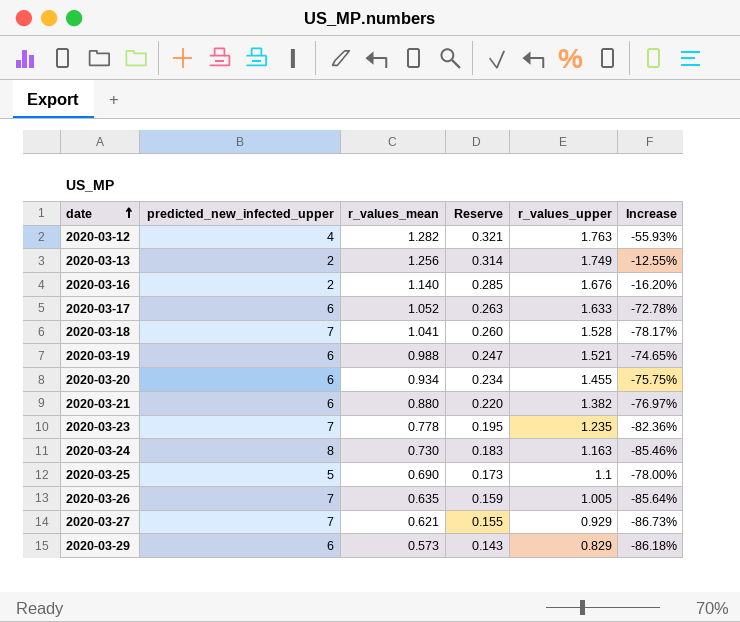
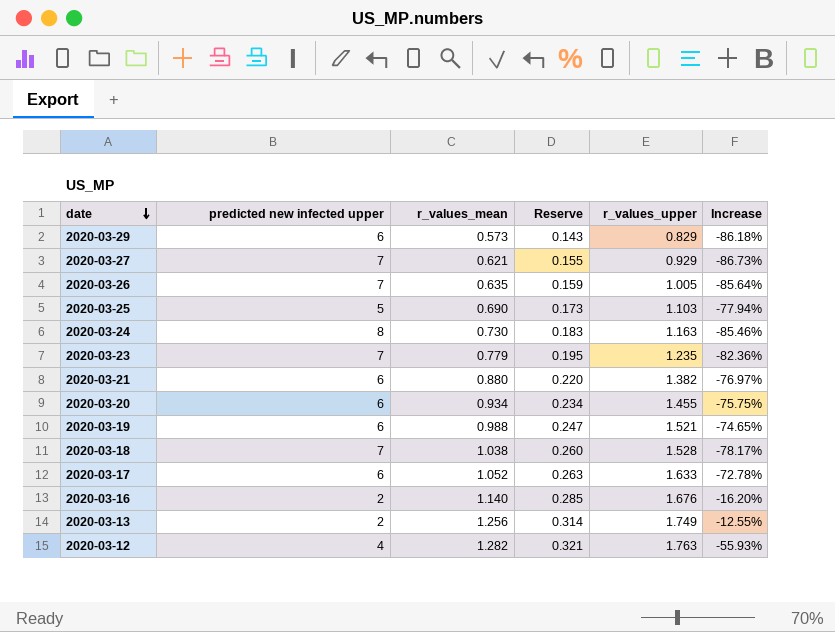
row order: date ascending -> date descending
column name: predicted_new_infected_upper -> predicted new infected upper
2020-03-25 | r_values_upper: 1.1 -> 1.103
2020-03-25 | Increase: -78.00% -> -77.94%
2020-03-23 | r_values_mean: 0.778 -> 0.779
2020-03-18 | r_values_mean: 1.041 -> 1.038

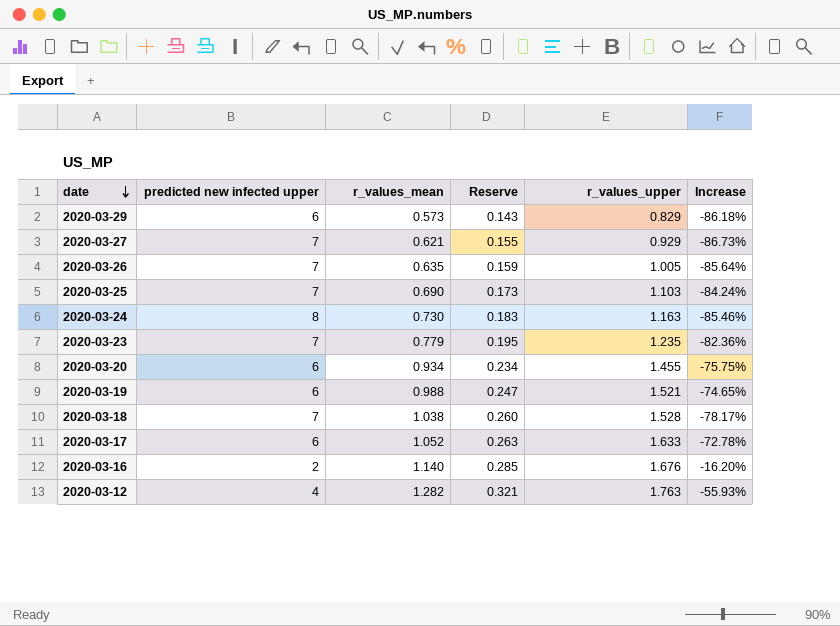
row 2020-03-21: 6 | 0.880 | 0.220 | 1.382 | -76.97% -> none
row 2020-03-13: 2 | 1.256 | 0.314 | 1.749 | -12.55% -> none
2020-03-25 | predicted new infected upper: 5 -> 7
2020-03-25 | Increase: -77.94% -> -84.24%

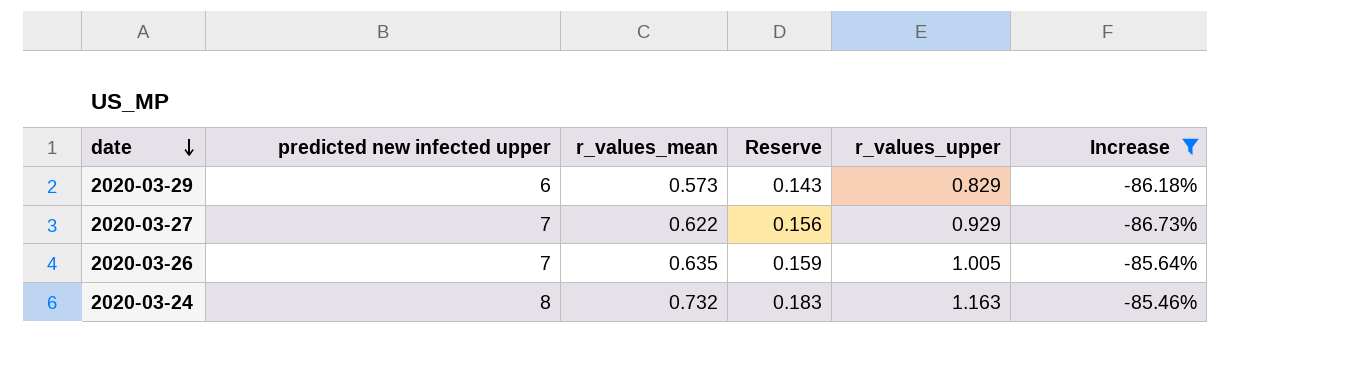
filter: none -> Increase <= -85.46%
2020-03-27 | r_values_mean: 0.621 -> 0.622
2020-03-27 | Reserve: 0.155 -> 0.156
2020-03-24 | r_values_mean: 0.730 -> 0.732

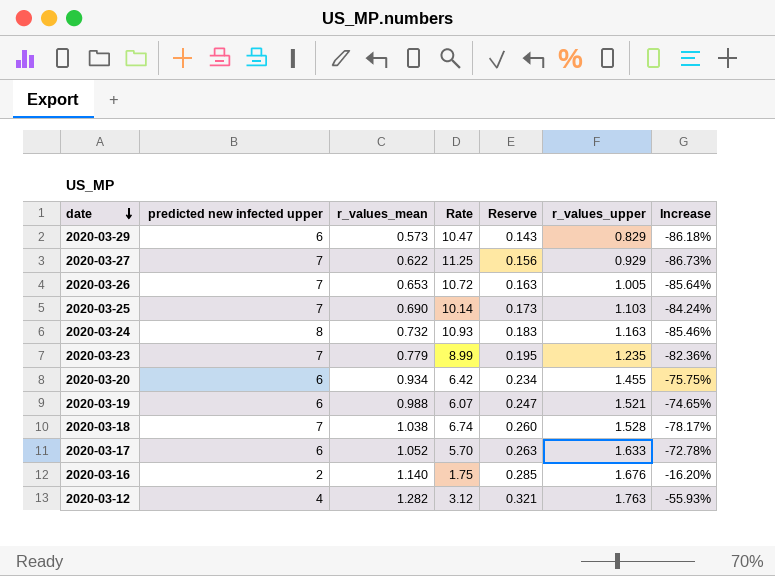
filter: Increase <= -85.46% -> none
column Rate | formula: none -> [predicted new infected upper] / [r_values_mean]
2020-03-26 | r_values_mean: 0.635 -> 0.653
2020-03-26 | Reserve: 0.159 -> 0.163

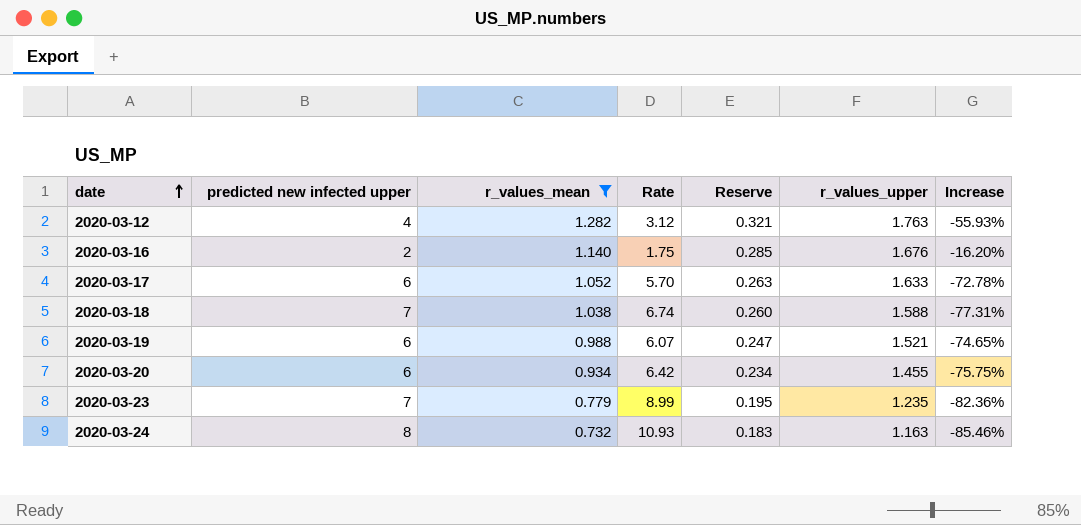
filter: none -> r_values_mean >= 0.732
row order: date descending -> date ascending
2020-03-18 | r_values_upper: 1.528 -> 1.588
2020-03-18 | Increase: -78.17% -> -77.31%

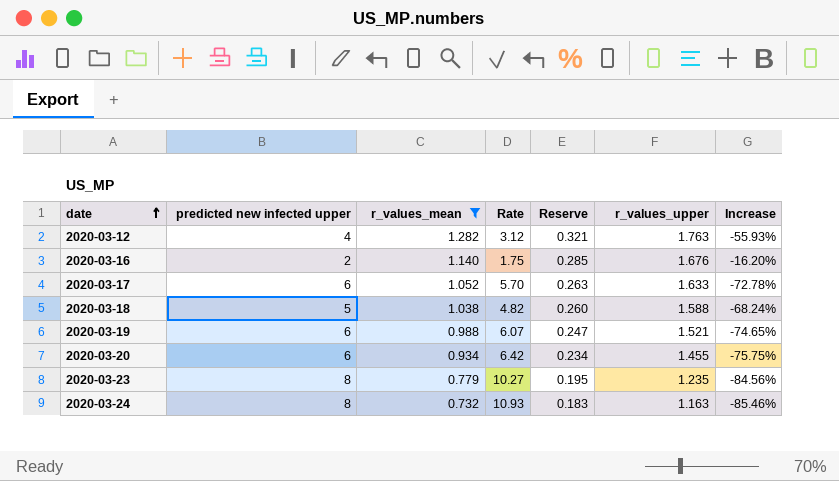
2020-03-18 | predicted new infected upper: 7 -> 5
2020-03-18 | Rate: 6.74 -> 4.82
2020-03-18 | Increase: -77.31% -> -68.24%
2020-03-23 | predicted new infected upper: 7 -> 8
2020-03-23 | Rate: 8.99 -> 10.27
2020-03-23 | Increase: -82.36% -> -84.56%

